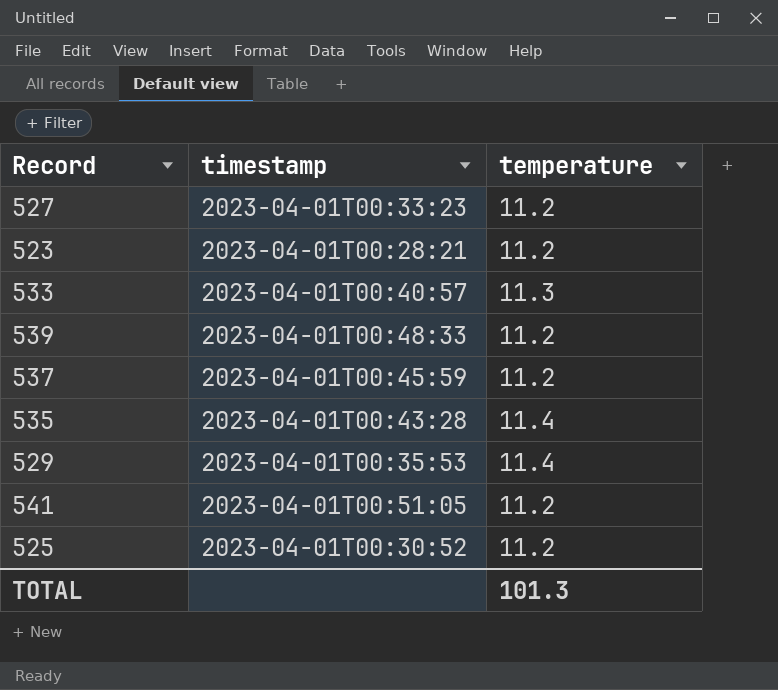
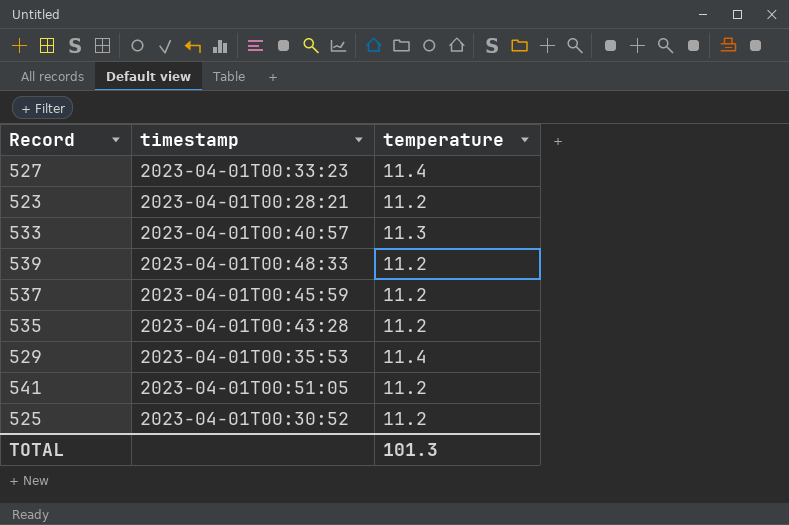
527 | temperature: 11.2 -> 11.4
535 | temperature: 11.4 -> 11.2

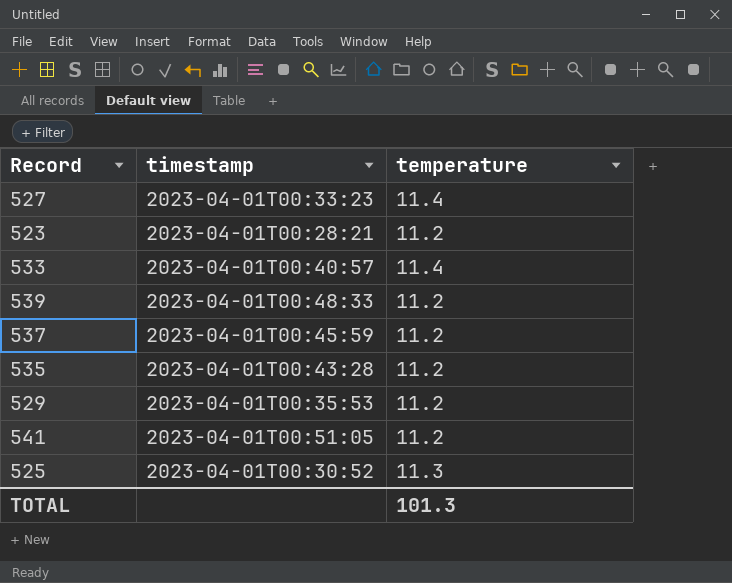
533 | temperature: 11.3 -> 11.4
529 | temperature: 11.4 -> 11.2
525 | temperature: 11.2 -> 11.3

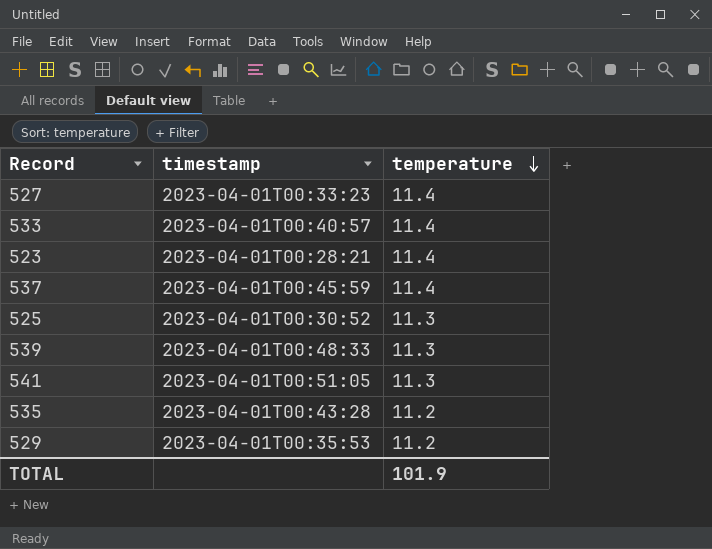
row order: none -> temperature descending
523 | temperature: 11.2 -> 11.4
537 | temperature: 11.2 -> 11.4
539 | temperature: 11.2 -> 11.3
541 | temperature: 11.2 -> 11.3
TOTAL | temperature: 101.3 -> 101.9

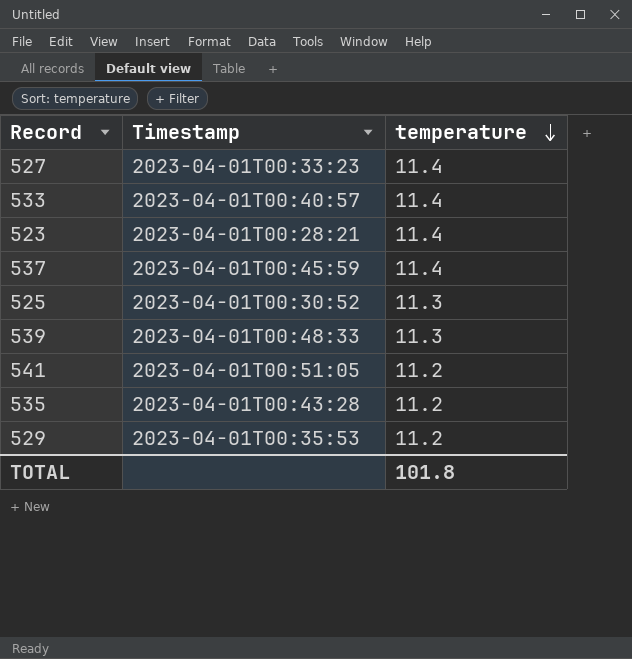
column name: timestamp -> Timestamp
541 | temperature: 11.3 -> 11.2
TOTAL | temperature: 101.9 -> 101.8

